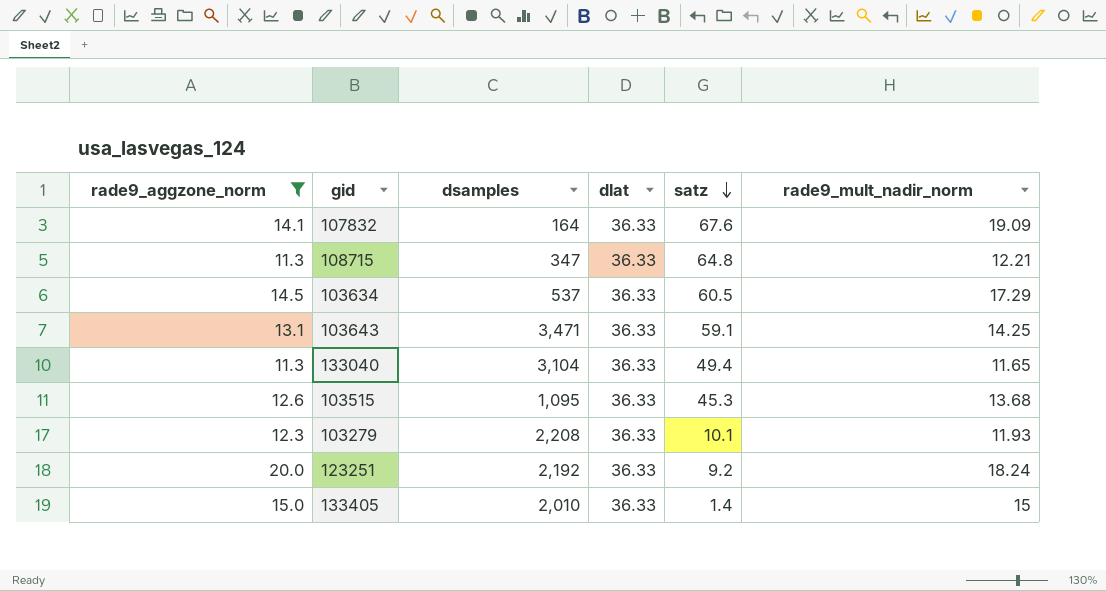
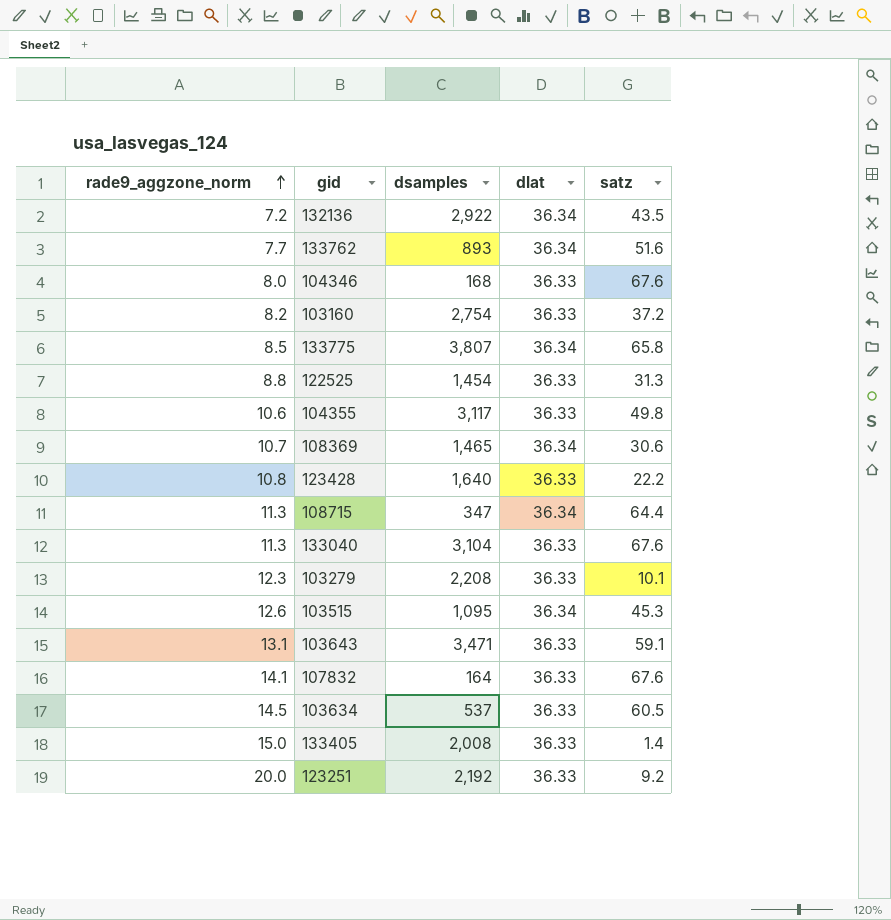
filter: rade9_aggzone_norm >= 11.3 -> none
row order: satz descending -> rade9_aggzone_norm ascending
column rade9_mult_nadir_norm | position: 6 -> none
108715 | dlat: 36.33 -> 36.34
108715 | satz: 64.8 -> 64.4
133040 | satz: 49.4 -> 67.6
103515 | dlat: 36.33 -> 36.34
133405 | dsamples: 2,010 -> 2,008

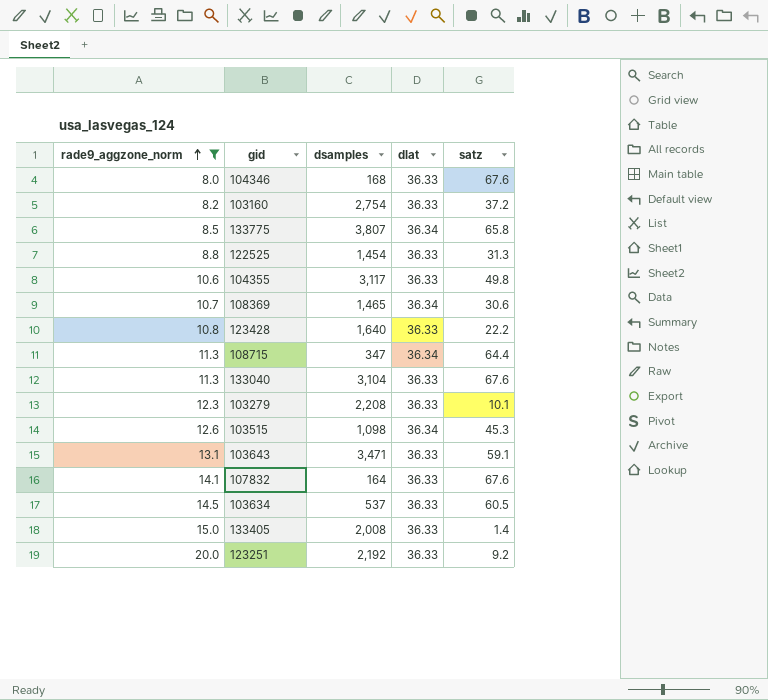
filter: none -> rade9_aggzone_norm >= 8.0
103515 | dsamples: 1,095 -> 1,098

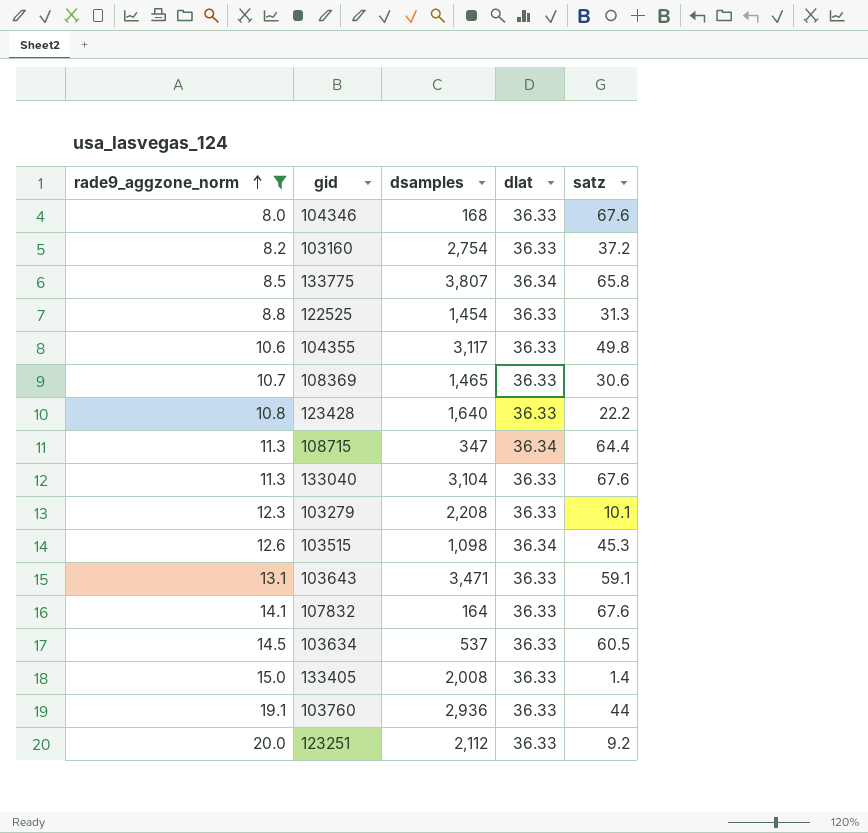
108369 | dlat: 36.34 -> 36.33
row 103760: none -> 19.1 | 2,936 | 36.33 | 44
123251 | dsamples: 2,192 -> 2,112

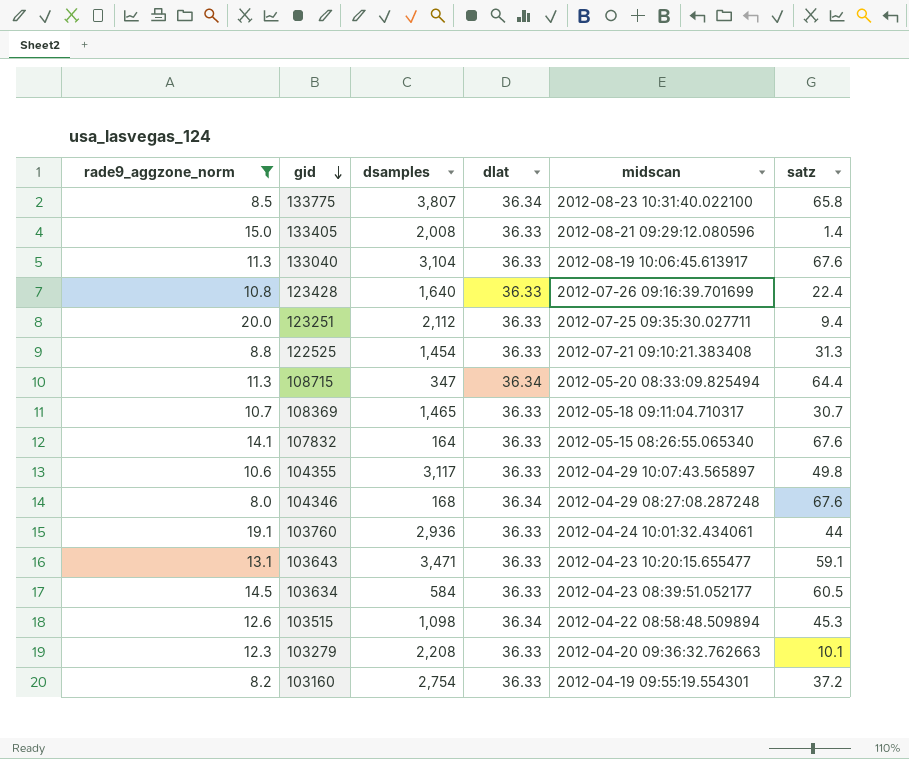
row order: rade9_aggzone_norm ascending -> gid descending
column midscan | position: none -> 5
123428 | satz: 22.2 -> 22.4
123251 | satz: 9.2 -> 9.4
108369 | satz: 30.6 -> 30.7
104346 | dlat: 36.33 -> 36.34
103634 | dsamples: 537 -> 584

